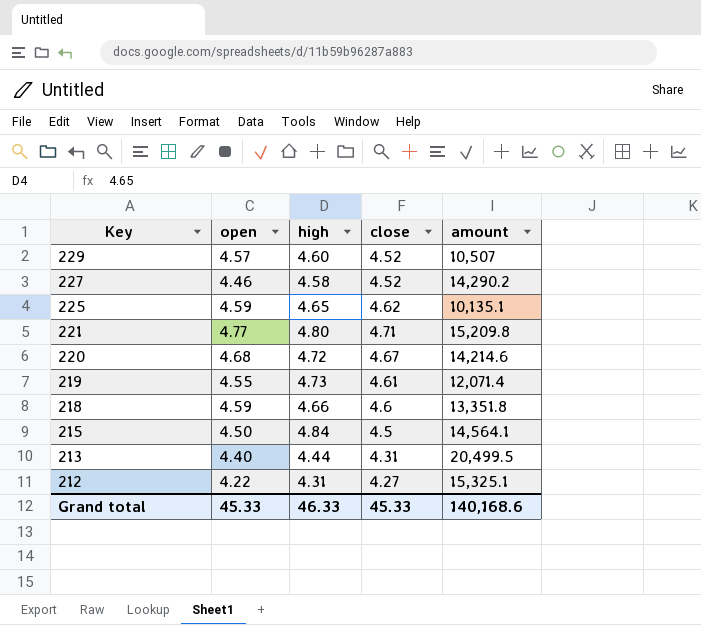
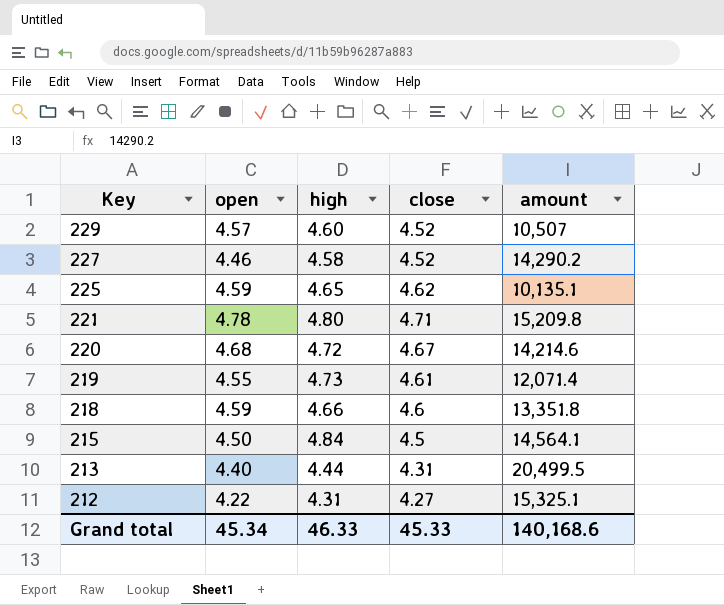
221 | open: 4.77 -> 4.78
Grand total | open: 45.33 -> 45.34

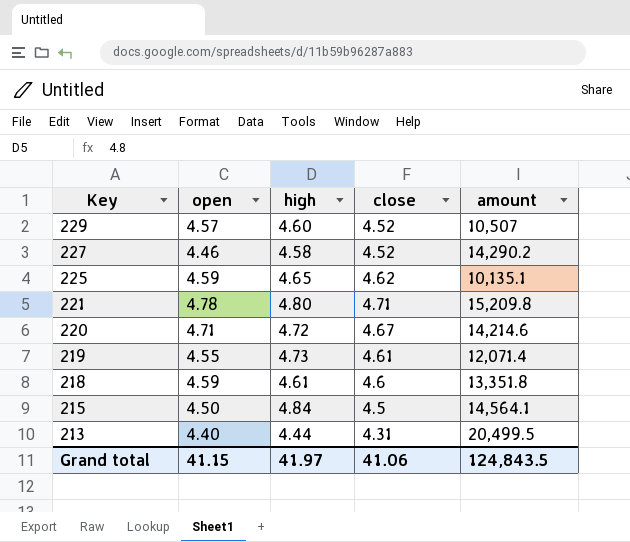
row 212: 4.22 | 4.31 | 4.27 | 15,325.1 -> none
220 | open: 4.68 -> 4.71
218 | high: 4.66 -> 4.61
Grand total | open: 45.34 -> 41.15
Grand total | high: 46.33 -> 41.97
Grand total | close: 45.33 -> 41.06
Grand total | amount: 140,168.6 -> 124,843.5

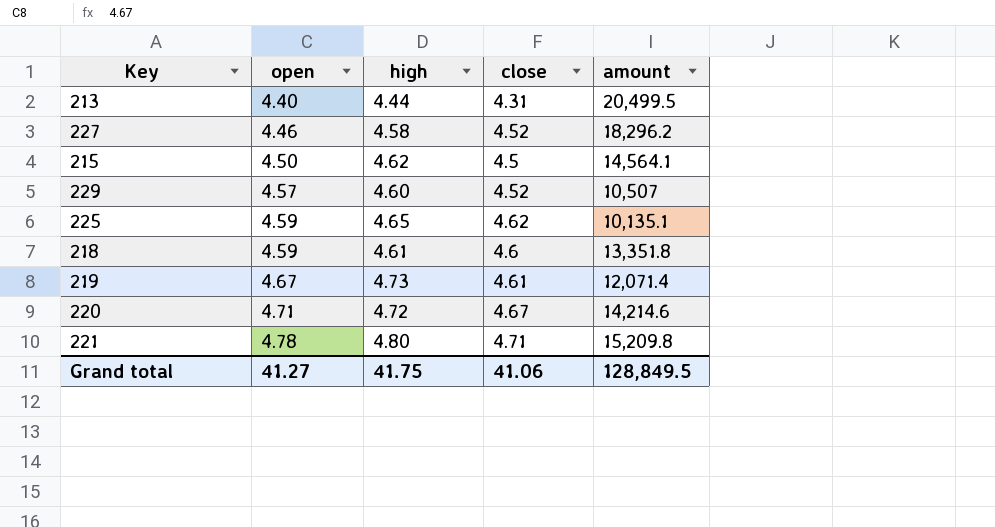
row order: Key descending -> open ascending
227 | amount: 14,290.2 -> 18,296.2
215 | high: 4.84 -> 4.62
219 | open: 4.55 -> 4.67
Grand total | open: 41.15 -> 41.27
Grand total | high: 41.97 -> 41.75
Grand total | amount: 124,843.5 -> 128,849.5

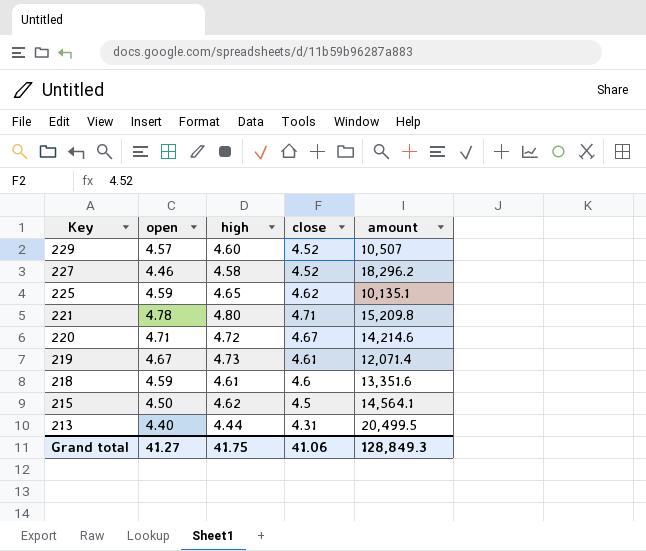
row order: open ascending -> Key descending
218 | amount: 13,351.8 -> 13,351.6
Grand total | amount: 128,849.5 -> 128,849.3

